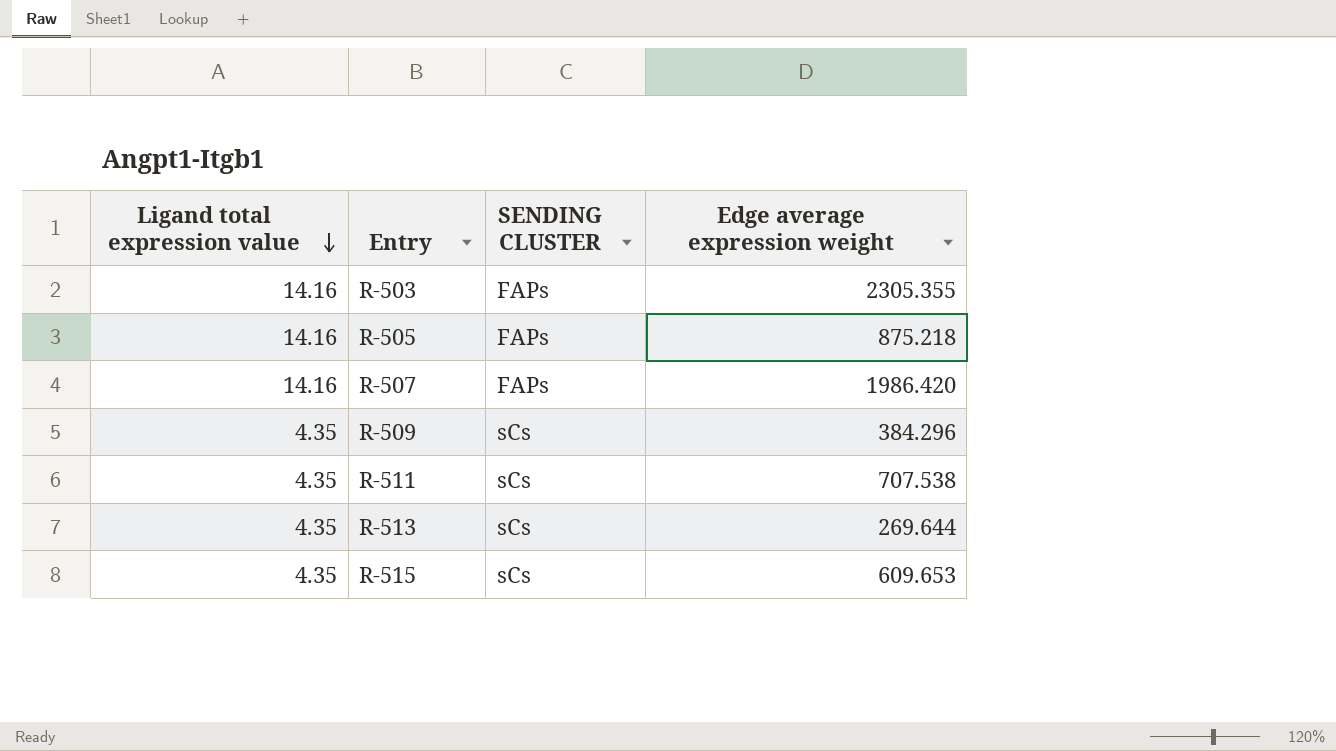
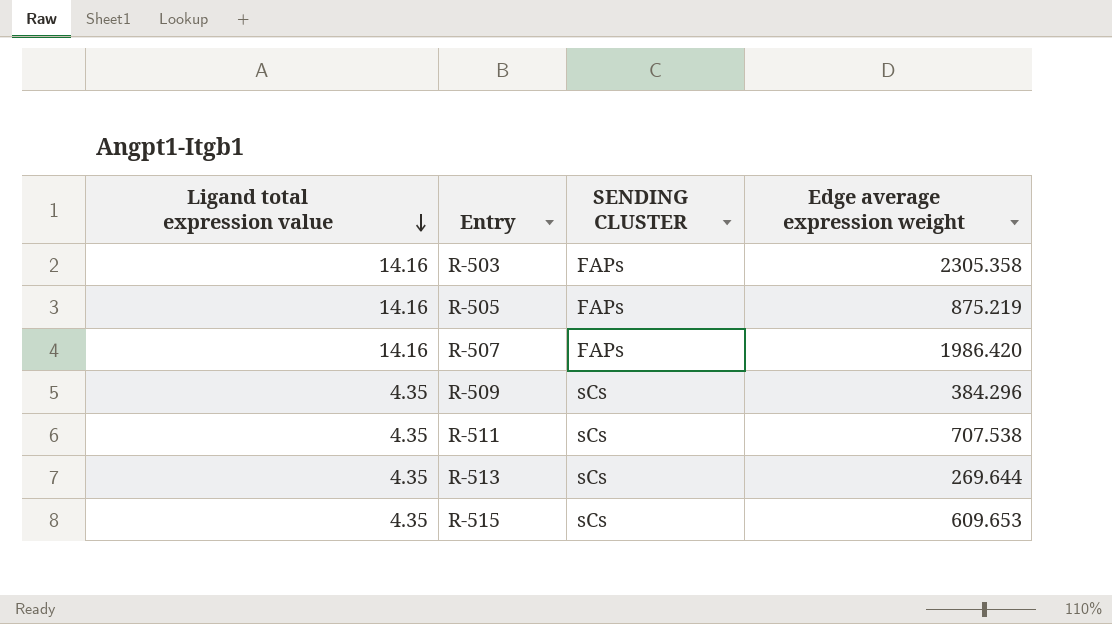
R-503 | Edge average expression weight: 2305.355 -> 2305.358
R-505 | Edge average expression weight: 875.218 -> 875.219

